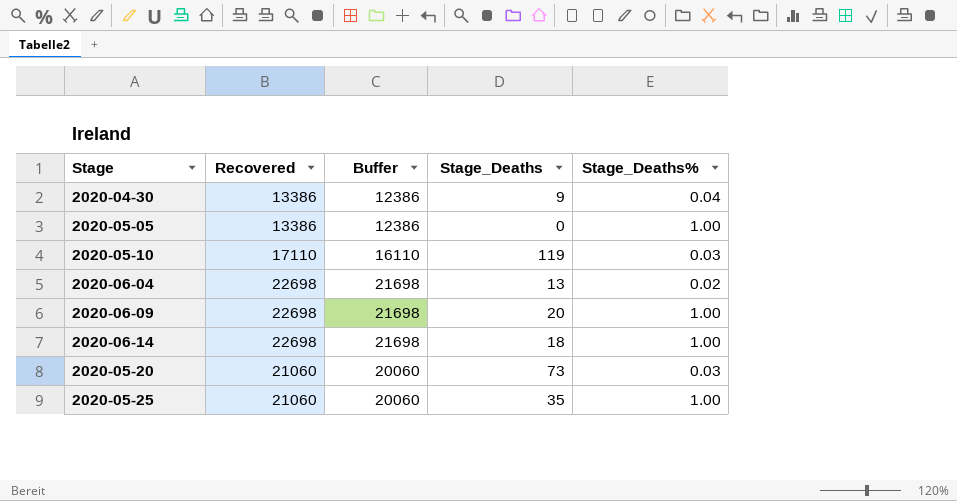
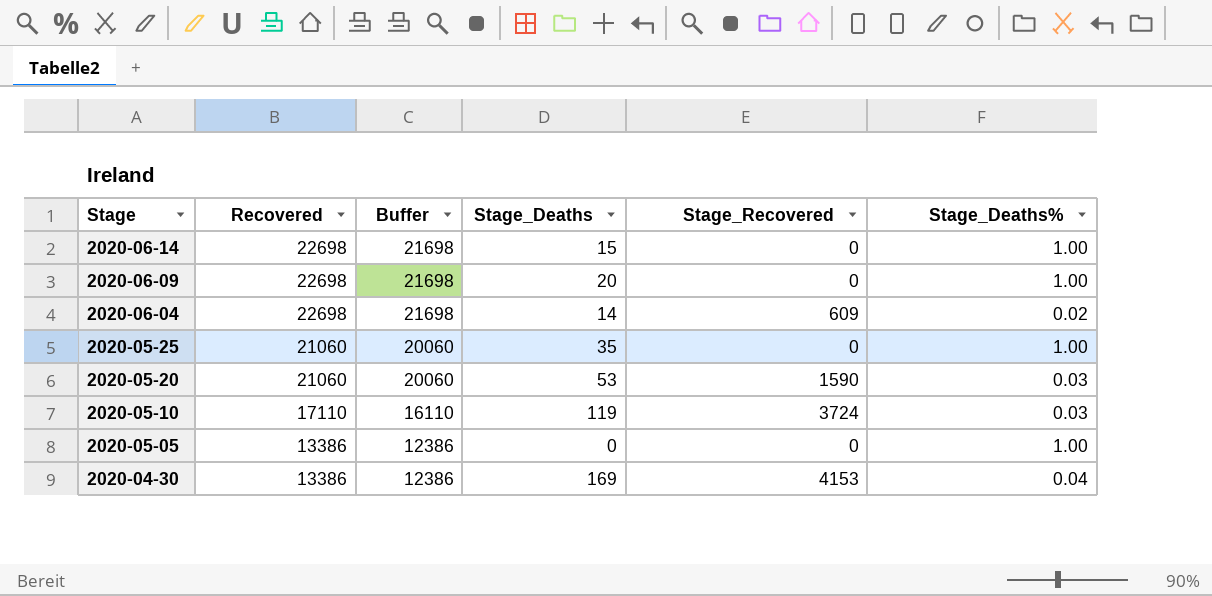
row order: none -> Stage descending
column Stage_Recovered | position: none -> 5
2020-06-14 | Stage_Deaths: 18 -> 15
2020-06-04 | Stage_Deaths: 13 -> 14
2020-05-20 | Stage_Deaths: 73 -> 53
2020-04-30 | Stage_Deaths: 9 -> 169

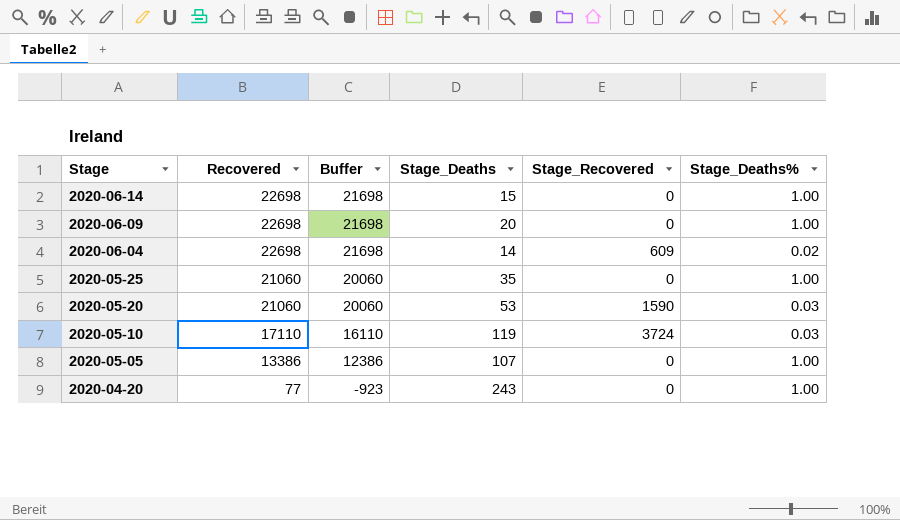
row 2020-04-30: 13386 | 12386 | 169 | 4153 | 0.04 -> none
2020-05-05 | Stage_Deaths: 0 -> 107
row 2020-04-20: none -> 77 | -923 | 243 | 0 | 1.00

